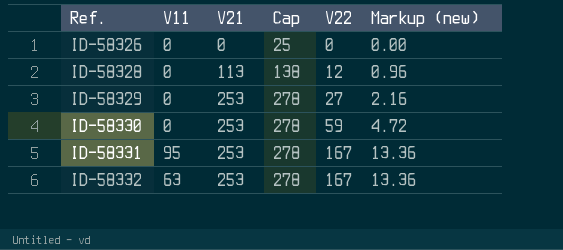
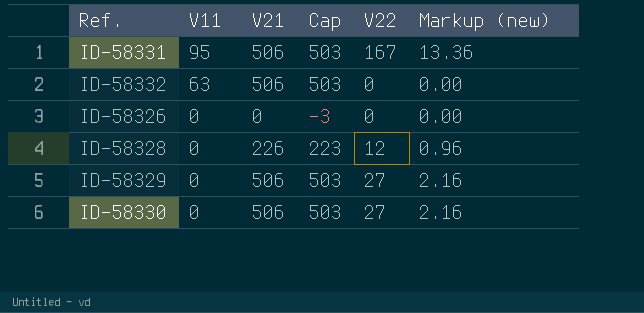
row order: Ref. ascending -> V11 descending
column Cap | formula: [V21] + 25 -> [V21] - 3
ID-58331 | V21: 253 -> 506
ID-58332 | V21: 253 -> 506
ID-58332 | V22: 167 -> 0
ID-58332 | Markup (new): 13.36 -> 0.00
ID-58328 | V21: 113 -> 226
ID-58329 | V21: 253 -> 506
ID-58330 | V21: 253 -> 506
ID-58330 | V22: 59 -> 27
ID-58330 | Markup (new): 4.72 -> 2.16

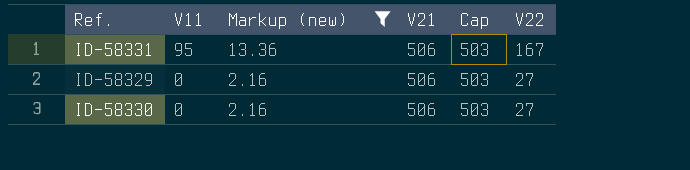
filter: none -> Markup (new) >= 2.16
column Markup (new) | position: 6 -> 3

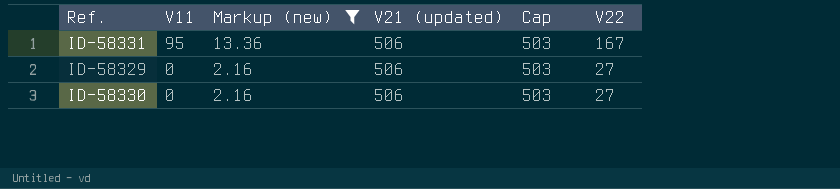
column name: V21 -> V21 (updated)

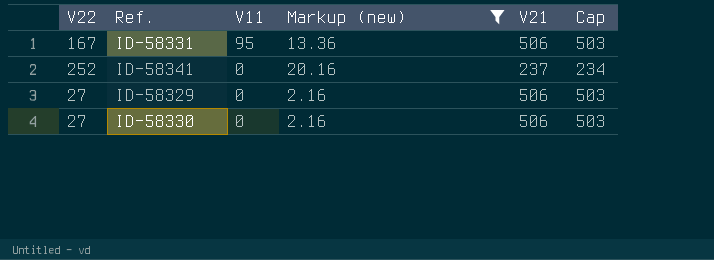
column V22 | position: 6 -> 1
column name: V21 (updated) -> V21
row ID-58341: none -> 252 | 0 | 20.16 | 237 | 234

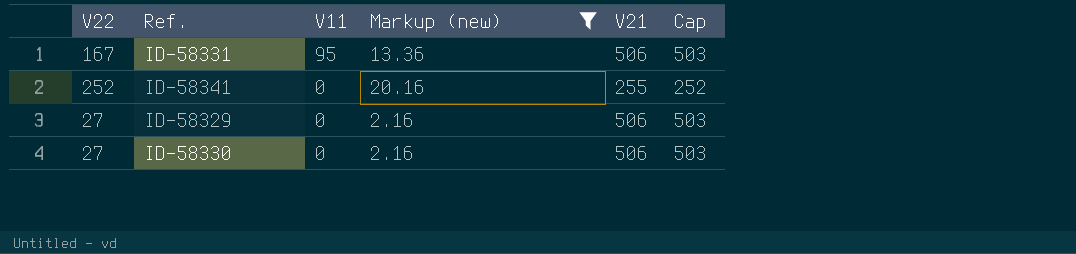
ID-58341 | V21: 237 -> 255
ID-58341 | Cap: 234 -> 252

